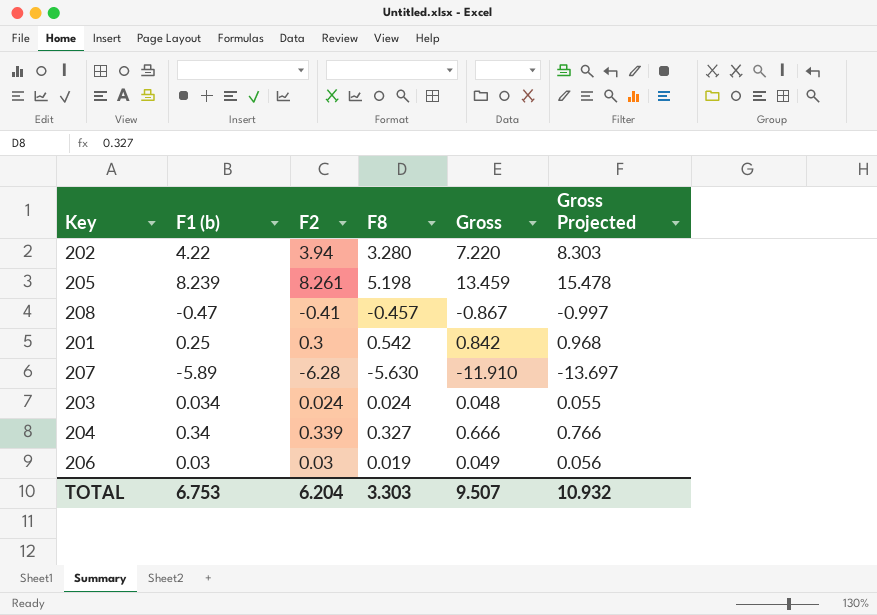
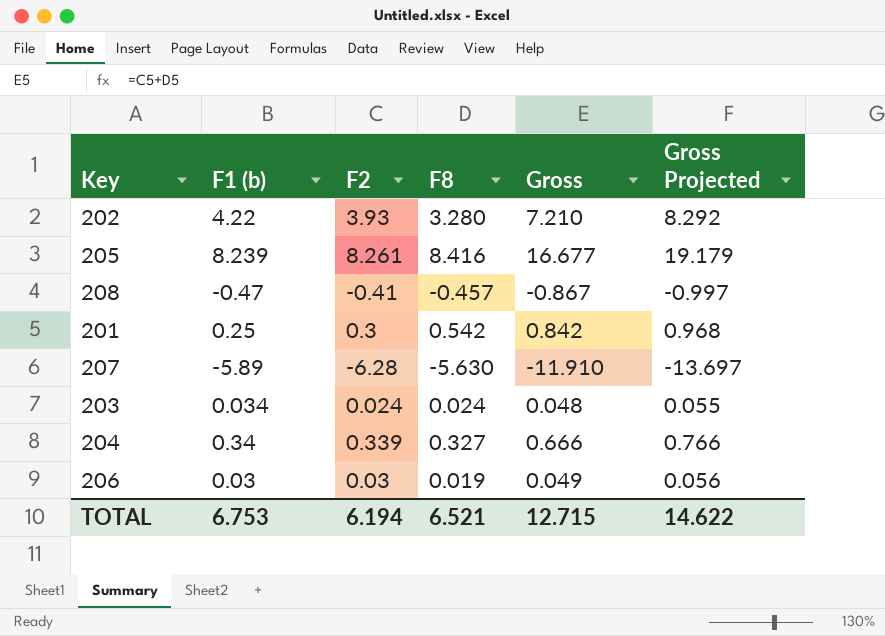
202 | F2: 3.94 -> 3.93
202 | Gross: 7.220 -> 7.210
202 | Gross Projected: 8.303 -> 8.292
205 | F8: 5.198 -> 8.416
205 | Gross: 13.459 -> 16.677
205 | Gross Projected: 15.478 -> 19.179
TOTAL | F2: 6.204 -> 6.194
TOTAL | F8: 3.303 -> 6.521
TOTAL | Gross: 9.507 -> 12.715
TOTAL | Gross Projected: 10.932 -> 14.622

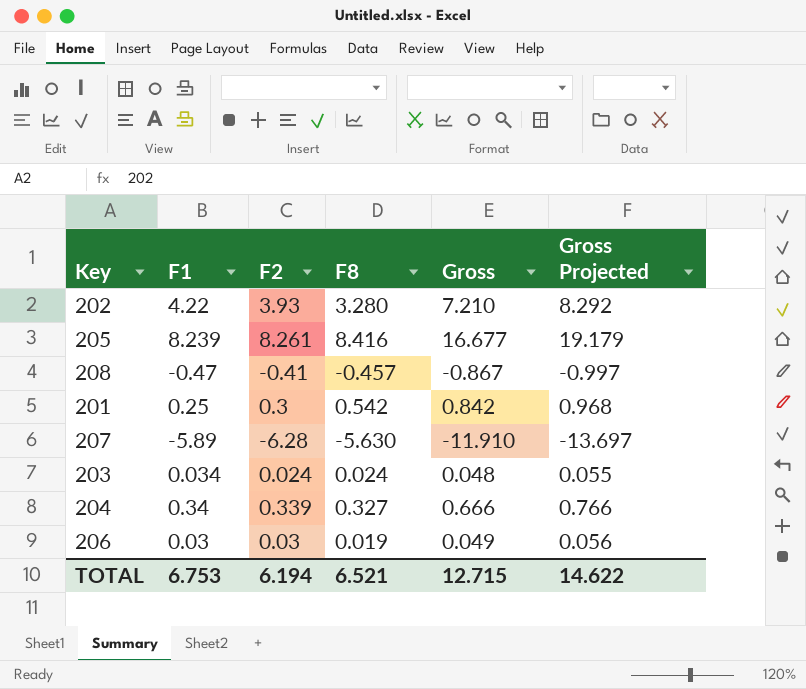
column name: F1 (b) -> F1

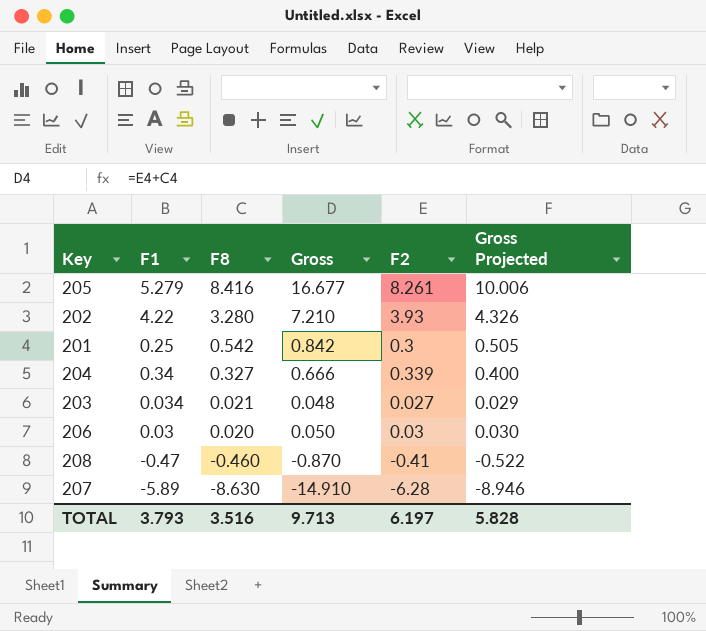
row order: none -> F8 descending
column F2 | position: 3 -> 5
column Gross Projected | formula: [Gross] * 1.15 -> [Gross] * 0.6
205 | F1: 8.239 -> 5.279
203 | F8: 0.024 -> 0.021
203 | F2: 0.024 -> 0.027
206 | F8: 0.019 -> 0.020
206 | Gross: 0.049 -> 0.050
208 | F8: -0.457 -> -0.460
208 | Gross: -0.867 -> -0.870
207 | F8: -5.630 -> -8.630
207 | Gross: -11.910 -> -14.910
TOTAL | F1: 6.753 -> 3.793
TOTAL | F8: 6.521 -> 3.516
TOTAL | Gross: 12.715 -> 9.713
TOTAL | F2: 6.194 -> 6.197
TOTAL | Gross Projected: 14.622 -> 5.828

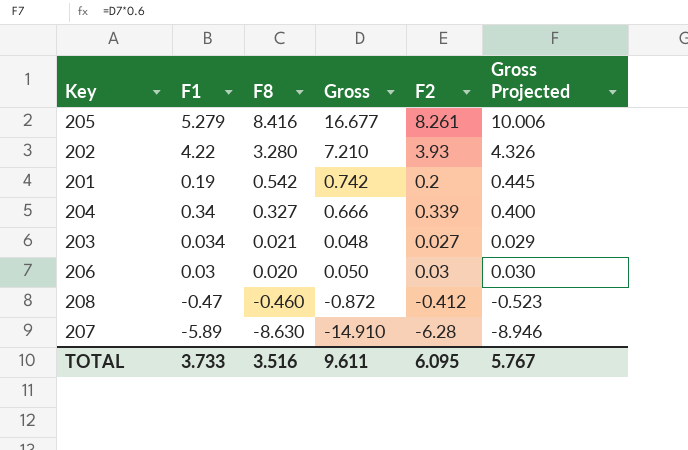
201 | F1: 0.25 -> 0.19
201 | Gross: 0.842 -> 0.742
201 | F2: 0.3 -> 0.2
201 | Gross Projected: 0.505 -> 0.445
208 | Gross: -0.870 -> -0.872
208 | F2: -0.41 -> -0.412
208 | Gross Projected: -0.522 -> -0.523
TOTAL | F1: 3.793 -> 3.733
TOTAL | Gross: 9.713 -> 9.611
TOTAL | F2: 6.197 -> 6.095
TOTAL | Gross Projected: 5.828 -> 5.767

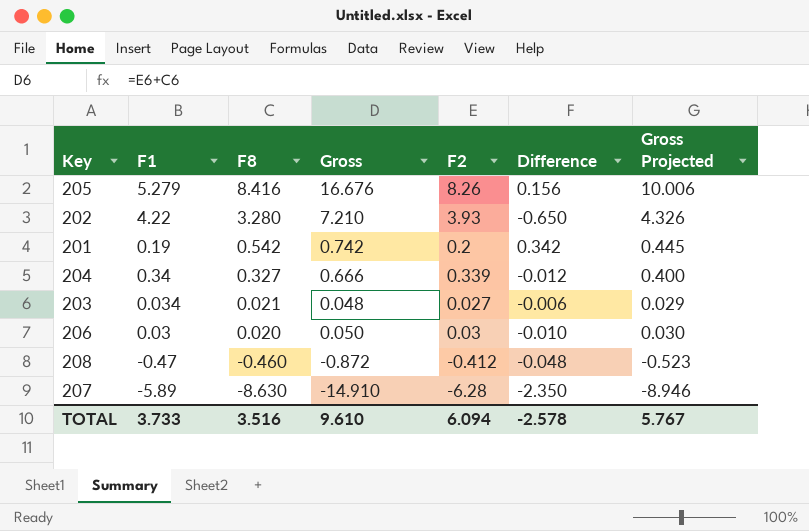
column Difference | formula: none -> [F8] - [F2]
205 | Gross: 16.677 -> 16.676
205 | F2: 8.261 -> 8.26
TOTAL | Gross: 9.611 -> 9.610
TOTAL | F2: 6.095 -> 6.094

